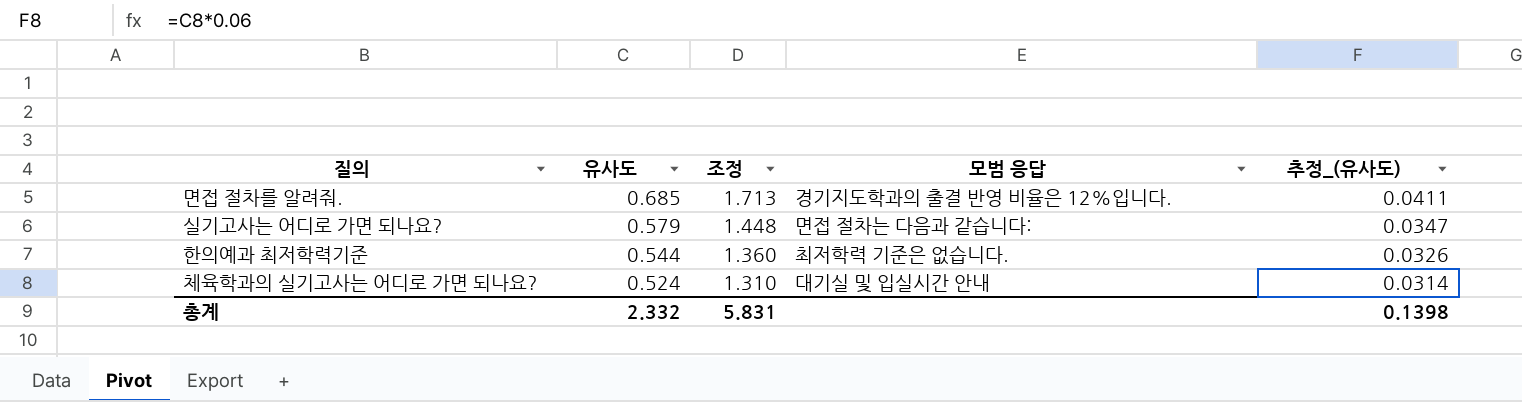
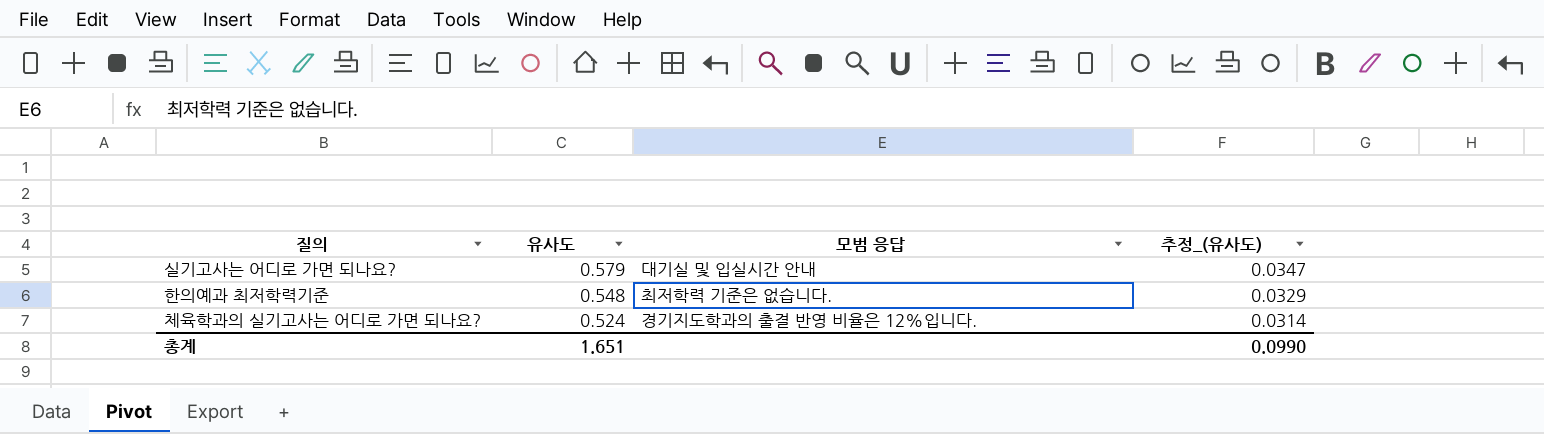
column 조정 | formula: [유사도] * 2.5 -> none
row 면접 절차를 알려줘.: 0.685 | 1.713 | 경기지도학과의 출결 반영 비율은 12%입니다. | 0.0411 -> none
실기고사는 어디로 가면 되나요? | 모범 응답: 면접 절차는 다음과 같습니다: -> 대기실 및 입실시간 안내
한의예과 최저학력기준 | 유사도: 0.544 -> 0.548
한의예과 최저학력기준 | 추정_(유사도): 0.0326 -> 0.0329
체육학과의 실기고사는 어디로 가면 되나요? | 모범 응답: 대기실 및 입실시간 안내 -> 경기지도학과의 출결 반영 비율은 12%입니다.
총계 | 유사도: 2.332 -> 1.651
총계 | 추정_(유사도): 0.1398 -> 0.0990

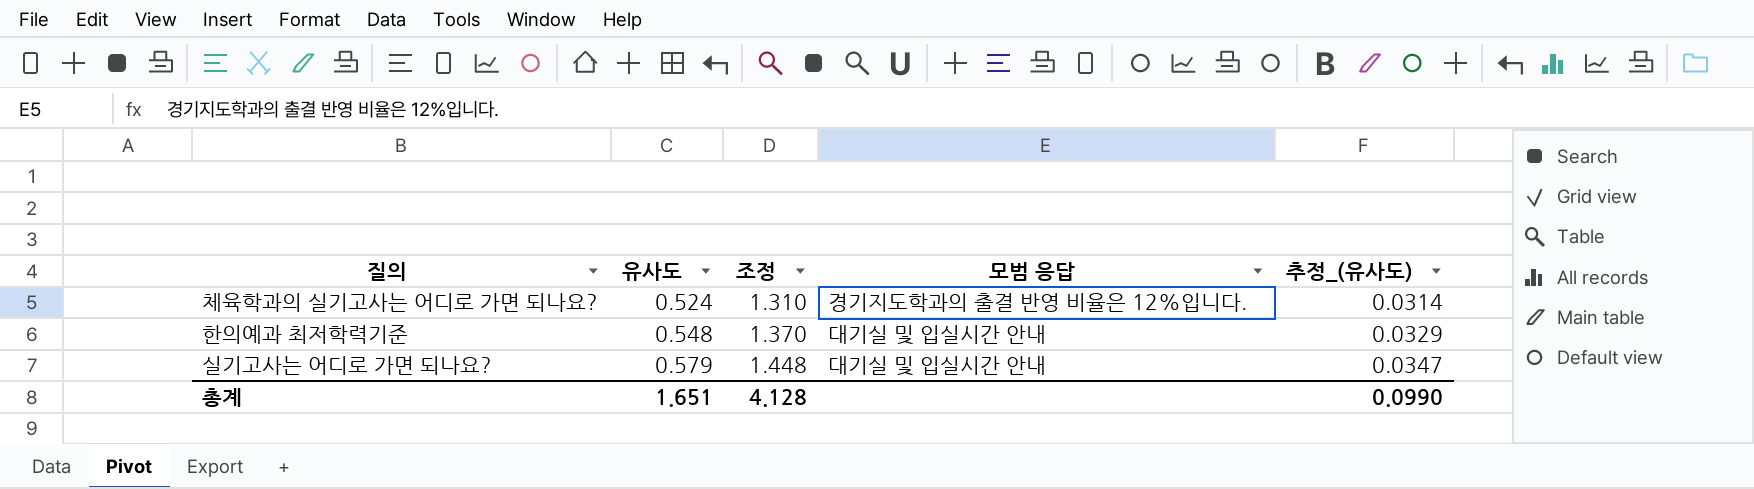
row order: 유사도 descending -> 유사도 ascending
column 조정 | formula: none -> [유사도] * 2.5
한의예과 최저학력기준 | 모범 응답: 최저학력 기준은 없습니다. -> 대기실 및 입실시간 안내

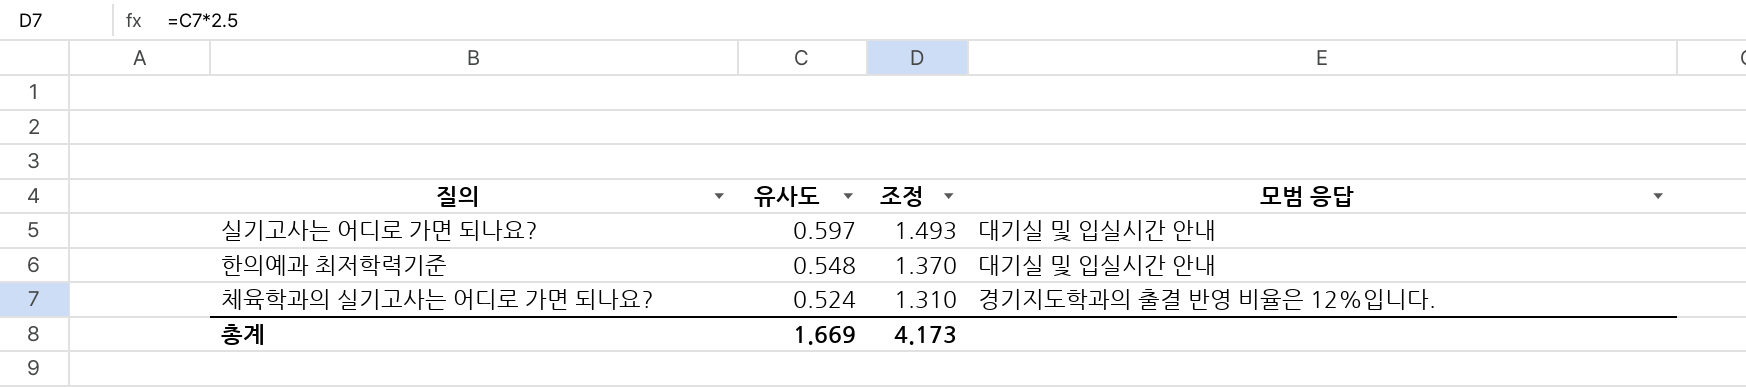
row order: 유사도 ascending -> 유사도 descending
column 추정_(유사도) | formula: [유사도] * 0.06 -> none
실기고사는 어디로 가면 되나요? | 유사도: 0.579 -> 0.597
실기고사는 어디로 가면 되나요? | 조정: 1.448 -> 1.493
총계 | 유사도: 1.651 -> 1.669
총계 | 조정: 4.128 -> 4.173

